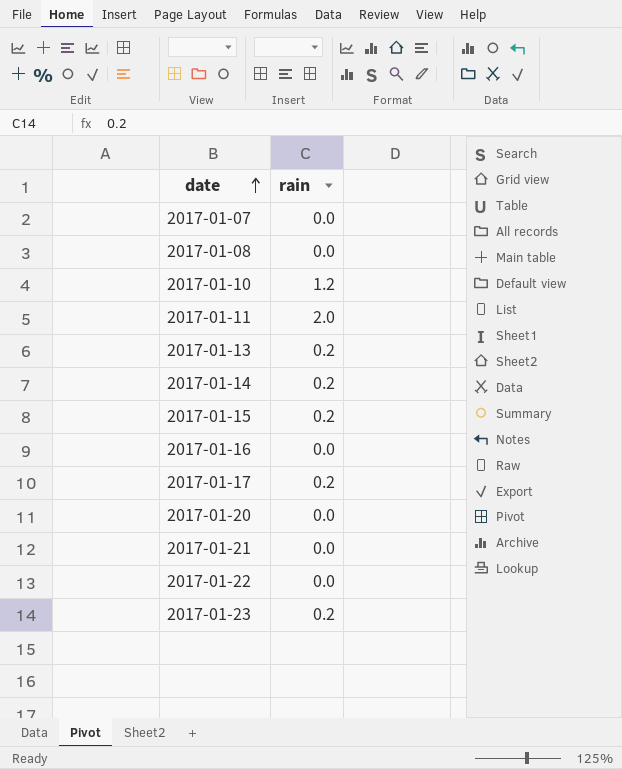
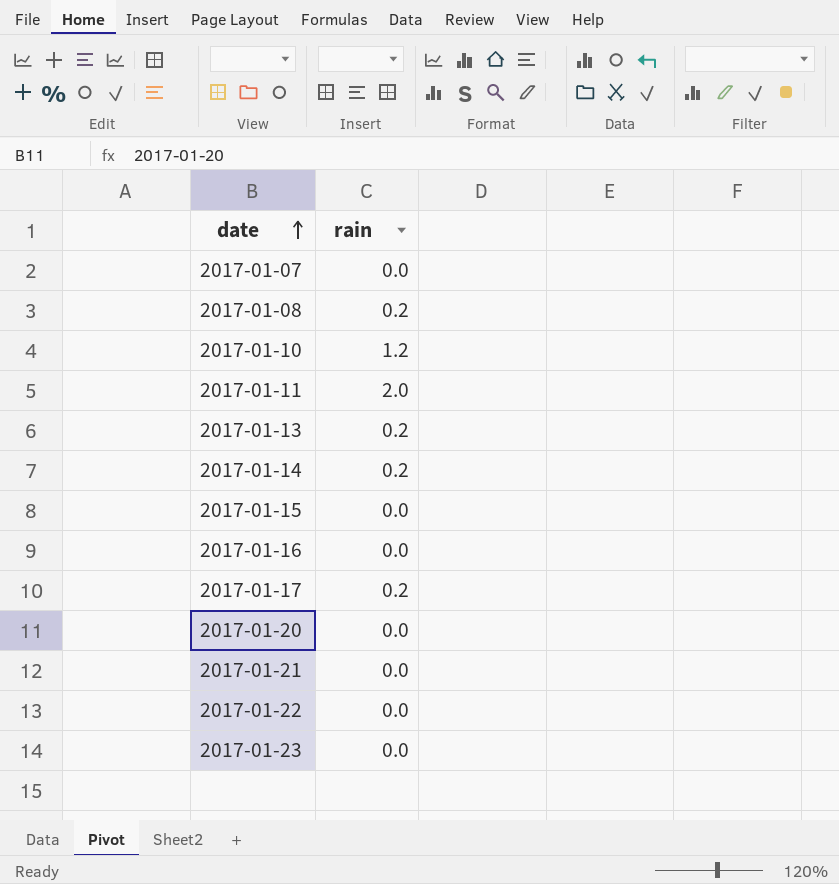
2017-01-08 | rain: 0.0 -> 0.2
2017-01-15 | rain: 0.2 -> 0.0
2017-01-23 | rain: 0.2 -> 0.0

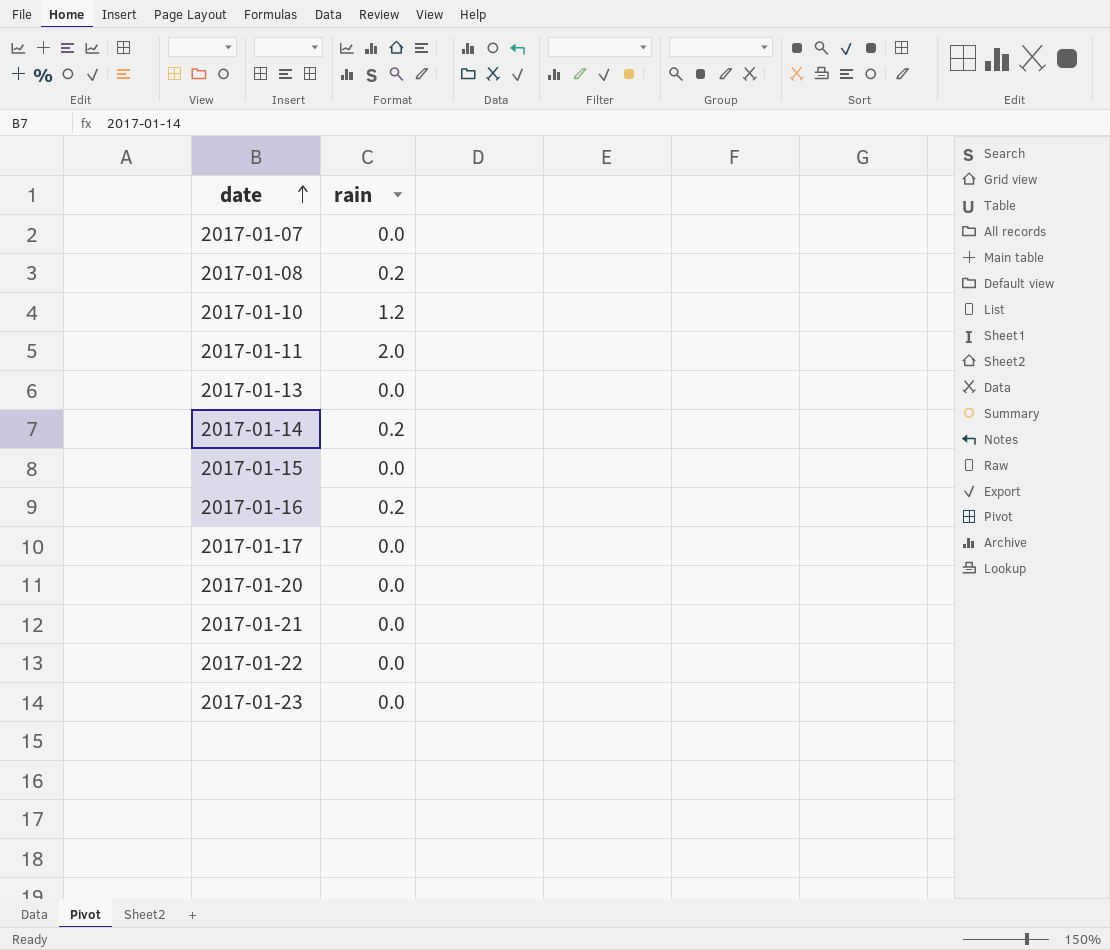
2017-01-13 | rain: 0.2 -> 0.0
2017-01-16 | rain: 0.0 -> 0.2
2017-01-17 | rain: 0.2 -> 0.0

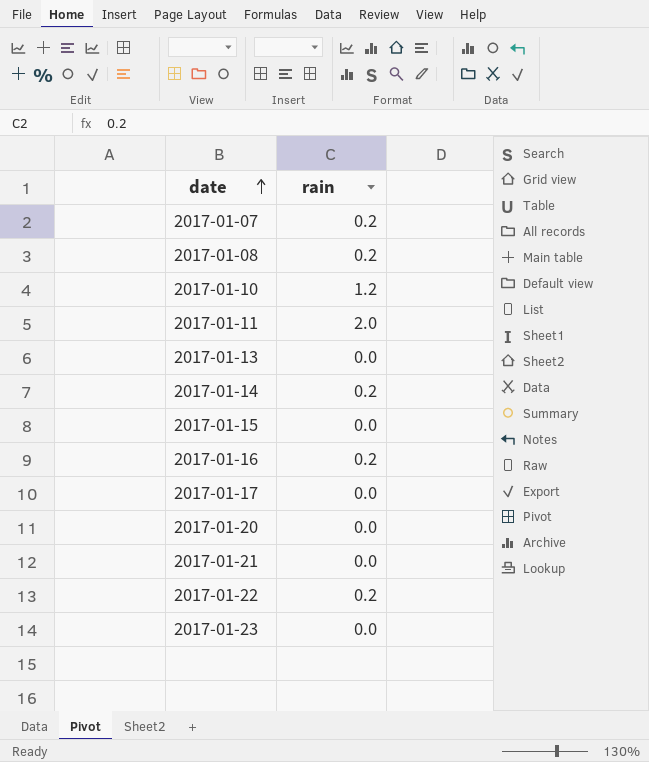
2017-01-07 | rain: 0.0 -> 0.2
2017-01-22 | rain: 0.0 -> 0.2

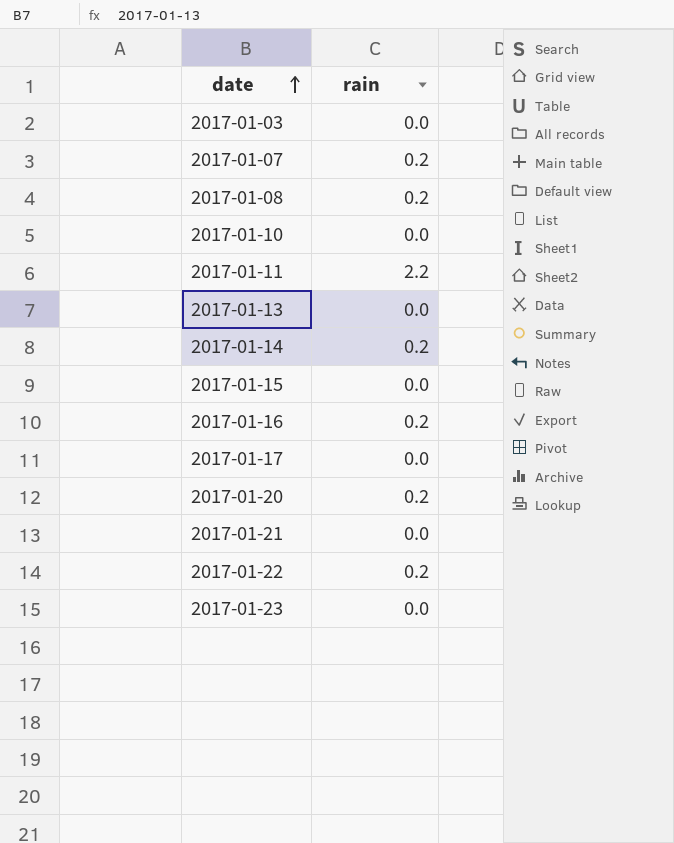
row 2017-01-03: none -> 0.0
2017-01-10 | rain: 1.2 -> 0.0
2017-01-11 | rain: 2.0 -> 2.2
2017-01-20 | rain: 0.0 -> 0.2

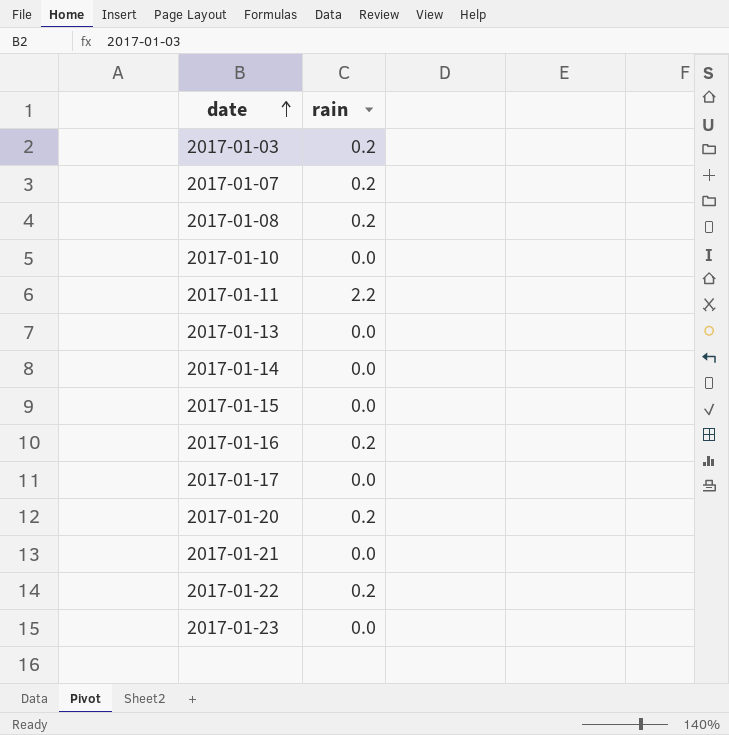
2017-01-03 | rain: 0.0 -> 0.2
2017-01-14 | rain: 0.2 -> 0.0

